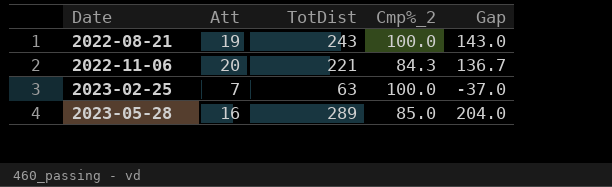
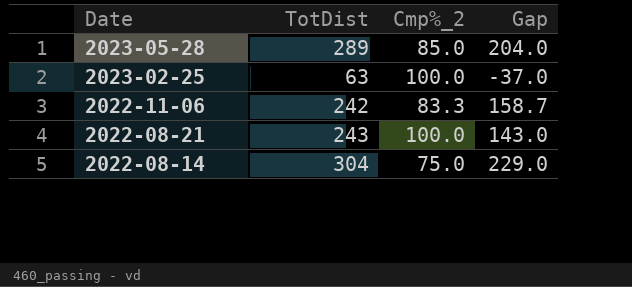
row order: Date ascending -> Date descending
column Att | position: 2 -> none
2022-11-06 | TotDist: 221 -> 242
2022-11-06 | Cmp%_2: 84.3 -> 83.3
2022-11-06 | Gap: 136.7 -> 158.7
row 2022-08-14: none -> 304 | 75.0 | 229.0

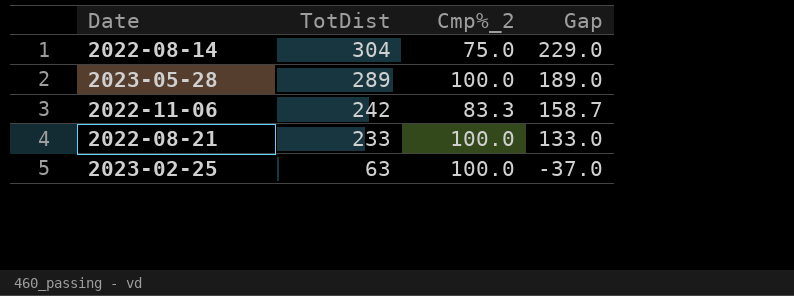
row order: Date descending -> TotDist descending
2023-05-28 | Cmp%_2: 85.0 -> 100.0
2023-05-28 | Gap: 204.0 -> 189.0
2022-08-21 | TotDist: 243 -> 233
2022-08-21 | Gap: 143.0 -> 133.0

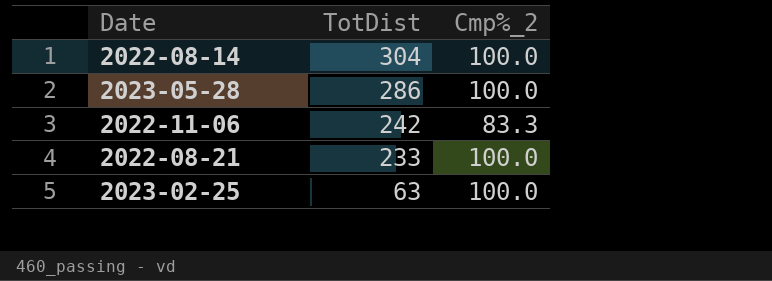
column Gap | formula: [TotDist] - [Cmp%_2] -> none
2022-08-14 | Cmp%_2: 75.0 -> 100.0
2023-05-28 | TotDist: 289 -> 286

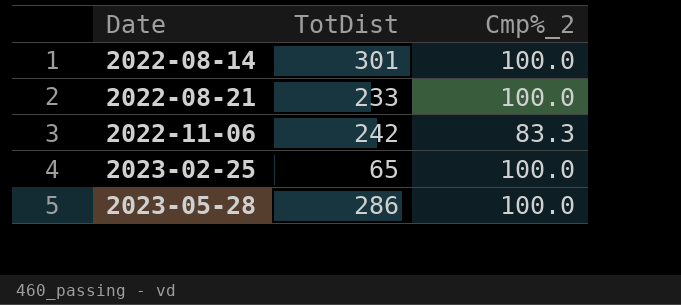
row order: TotDist descending -> Date ascending
2022-08-14 | TotDist: 304 -> 301
2023-02-25 | TotDist: 63 -> 65

